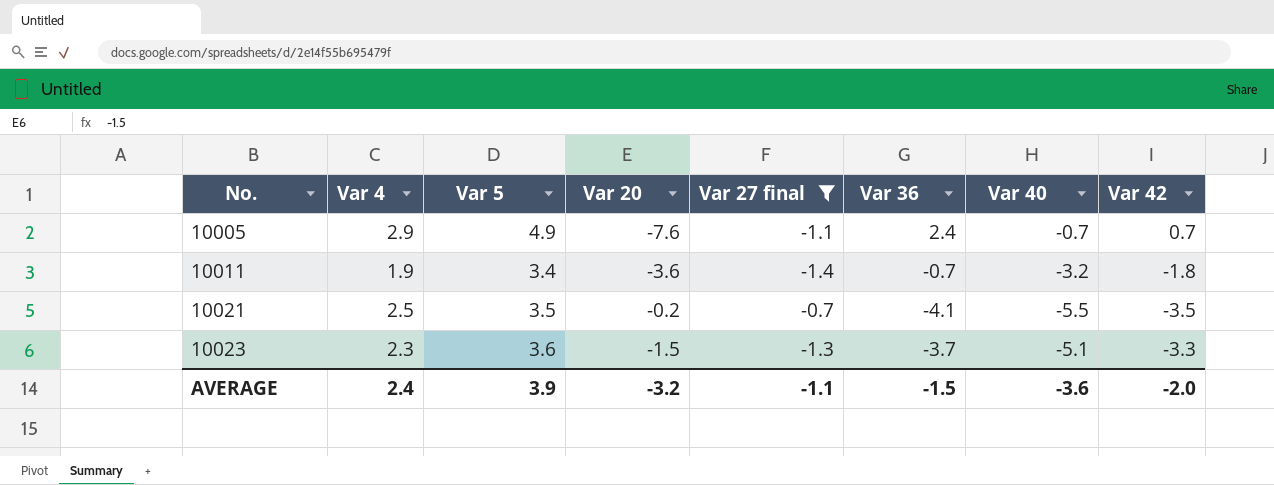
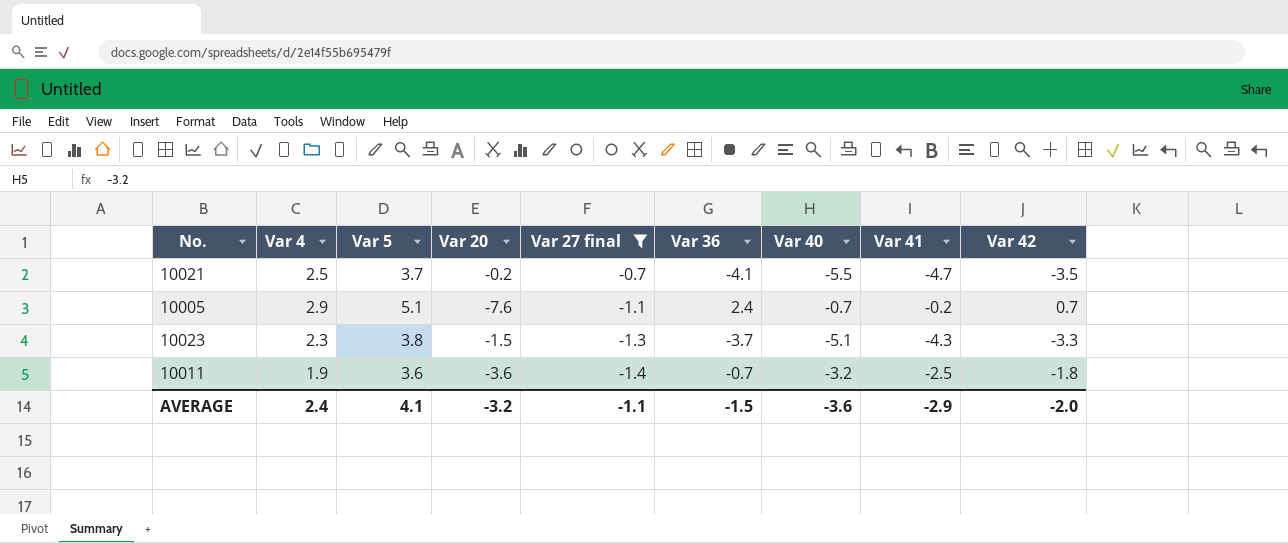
row order: No. ascending -> Var 27 final descending
column Var 41 | position: none -> 8
10021 | Var 5: 3.5 -> 3.7
10005 | Var 5: 4.9 -> 5.1
10023 | Var 5: 3.6 -> 3.8
10011 | Var 5: 3.4 -> 3.6
AVERAGE | Var 5: 3.9 -> 4.1

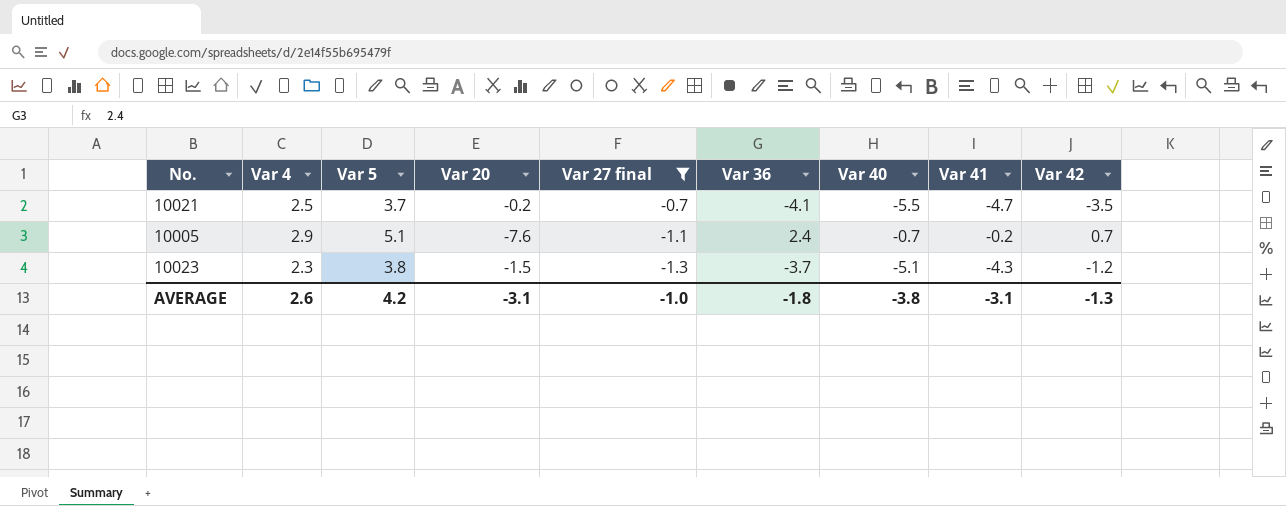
row 10011: 1.9 | 3.6 | -3.6 | -1.4 | -0.7 | -3.2 | -2.5 | -1.8 -> none
10023 | Var 42: -3.3 -> -1.2
AVERAGE | Var 4: 2.4 -> 2.6
AVERAGE | Var 5: 4.1 -> 4.2
AVERAGE | Var 20: -3.2 -> -3.1
AVERAGE | Var 27 final: -1.1 -> -1.0
AVERAGE | Var 36: -1.5 -> -1.8
AVERAGE | Var 40: -3.6 -> -3.8
AVERAGE | Var 41: -2.9 -> -3.1
AVERAGE | Var 42: -2.0 -> -1.3

